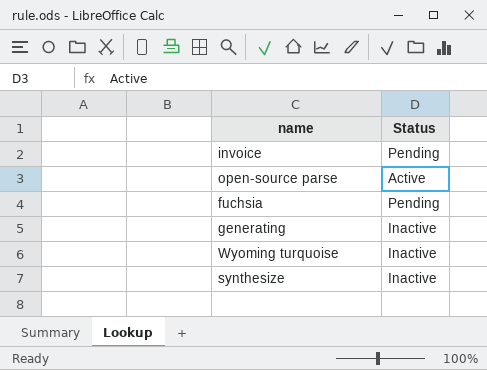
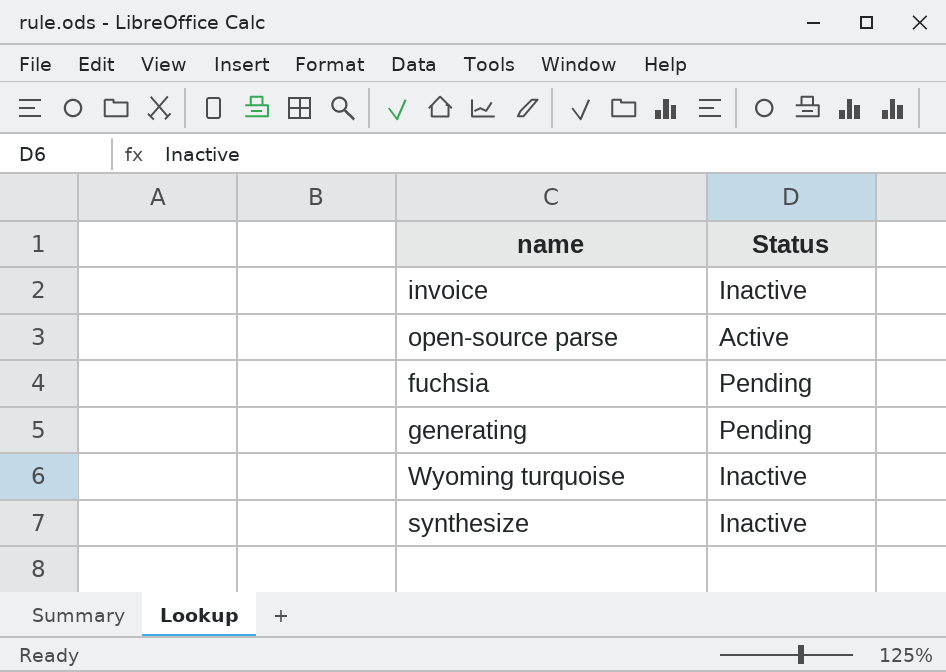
invoice | Status: Pending -> Inactive
generating | Status: Inactive -> Pending

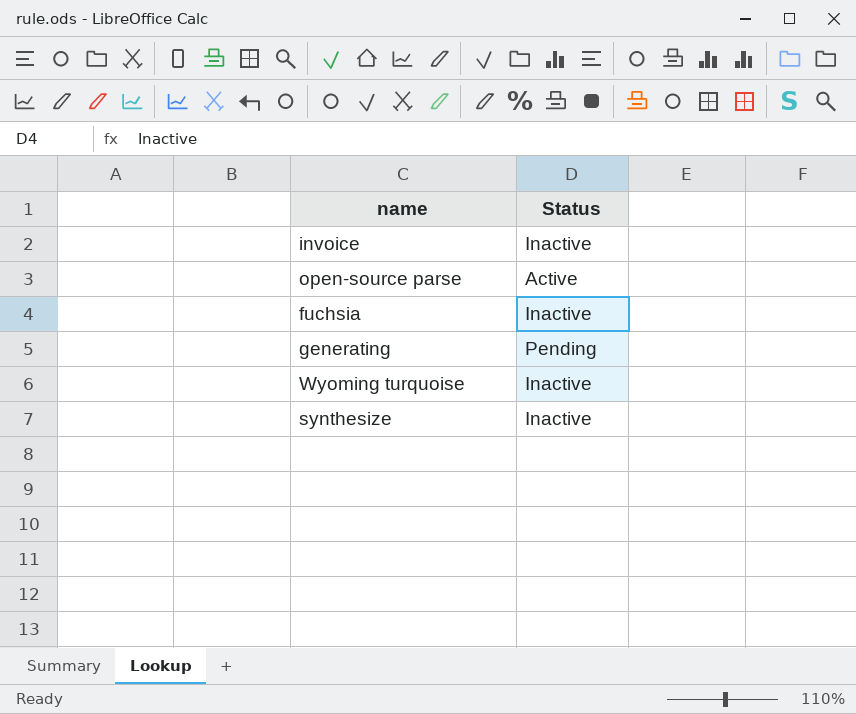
fuchsia | Status: Pending -> Inactive

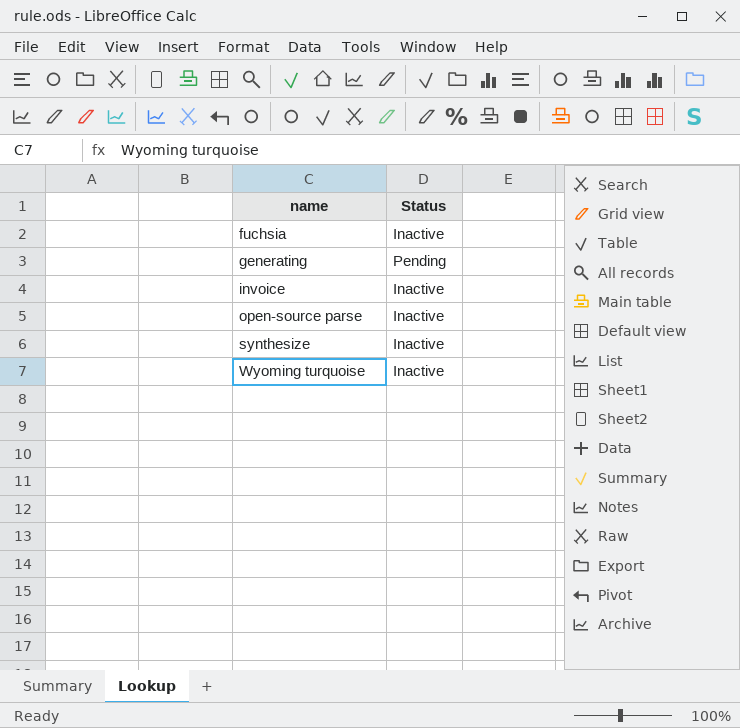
row order: none -> name ascending
open-source parse | Status: Active -> Inactive

